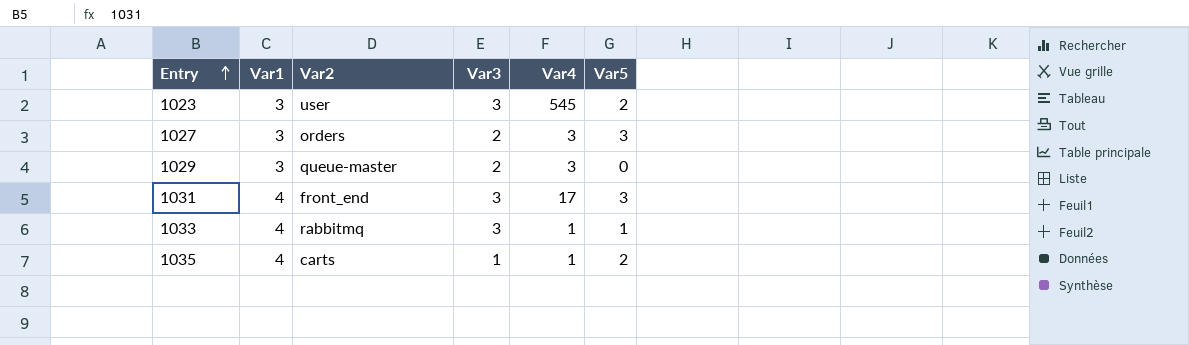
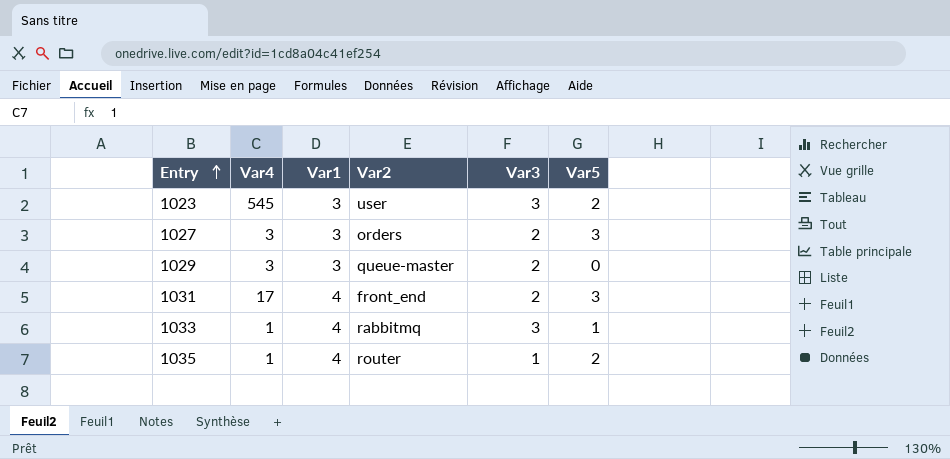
column Var4 | position: 5 -> 2
1031 | Var3: 3 -> 2
1035 | Var2: carts -> router

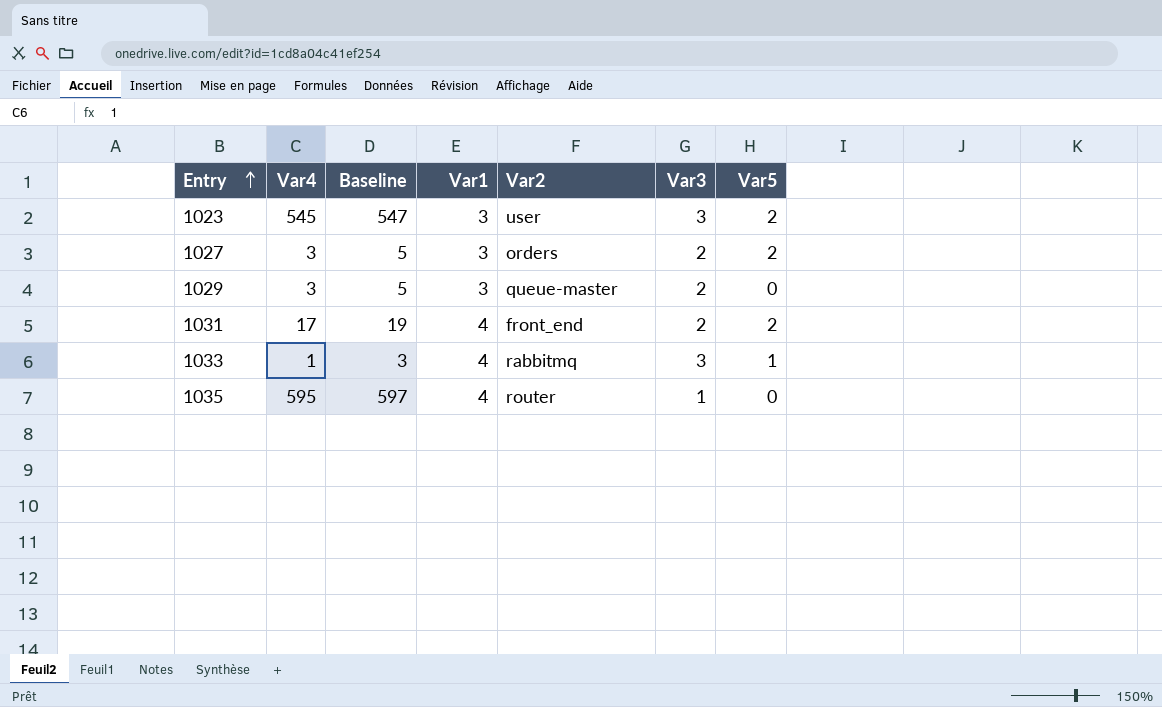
column Baseline | formula: none -> [Var4] + 2
1027 | Var5: 3 -> 2
1031 | Var5: 3 -> 2
1035 | Var4: 1 -> 595
1035 | Var5: 2 -> 0

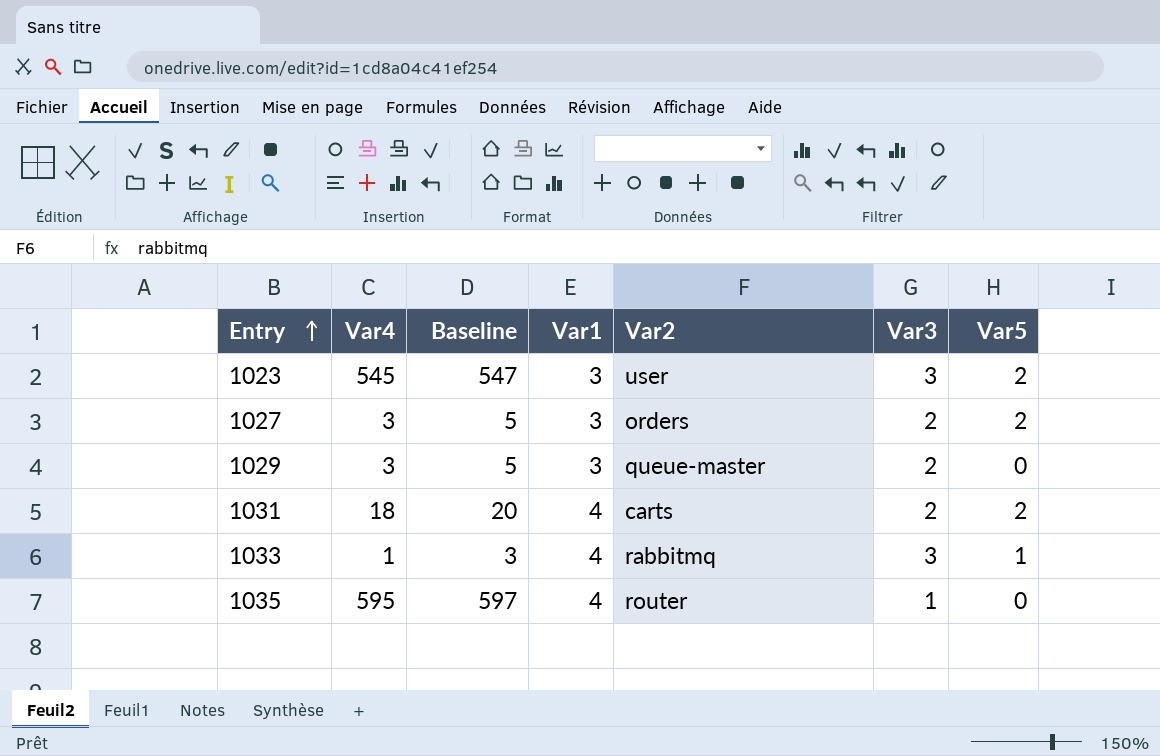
1031 | Var4: 17 -> 18
1031 | Baseline: 19 -> 20
1031 | Var2: front_end -> carts

